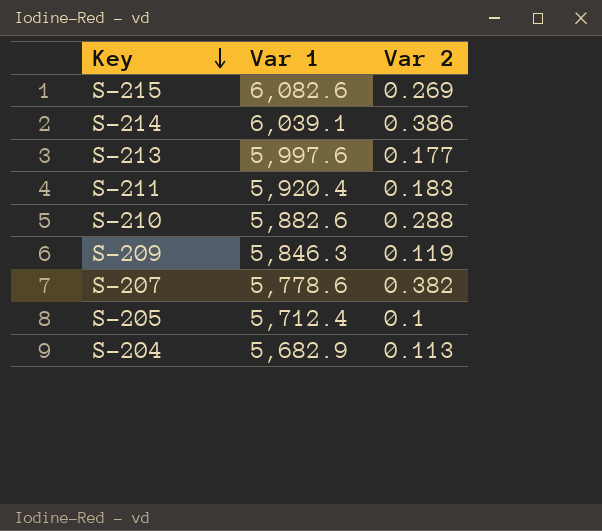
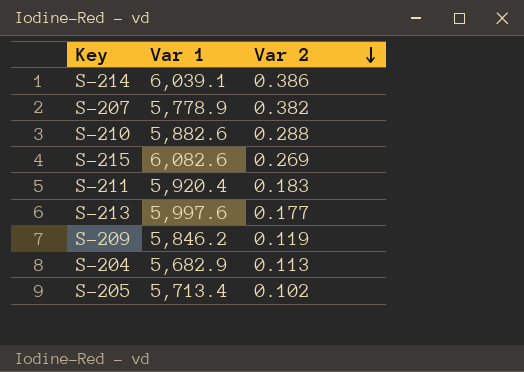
row order: Key descending -> Var 2 descending
S-207 | Var 1: 5,778.6 -> 5,778.9
S-209 | Var 1: 5,846.3 -> 5,846.2
S-205 | Var 1: 5,712.4 -> 5,713.4
S-205 | Var 2: 0.1 -> 0.102

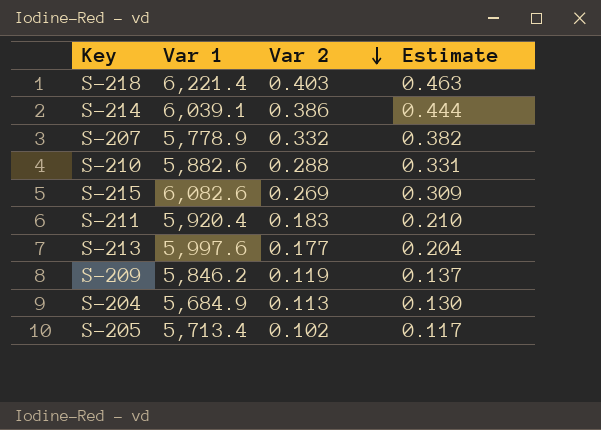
column Estimate | formula: none -> [Var 2] * 1.15
row S-218: none -> 6,221.4 | 0.403 | 0.463
S-207 | Var 2: 0.382 -> 0.332
S-204 | Var 1: 5,682.9 -> 5,684.9

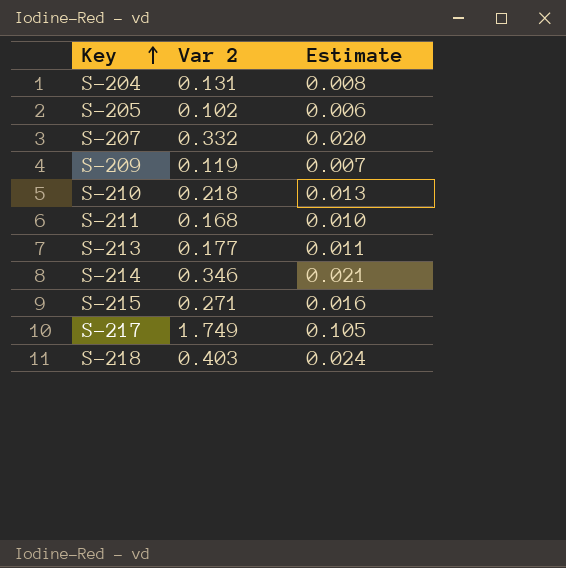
row order: Var 2 descending -> Key ascending
column Var 1 | position: 2 -> none
column Estimate | formula: [Var 2] * 1.15 -> [Var 2] * 0.06
S-204 | Var 2: 0.113 -> 0.131
S-210 | Var 2: 0.288 -> 0.218
S-211 | Var 2: 0.183 -> 0.168
S-214 | Var 2: 0.386 -> 0.346
S-215 | Var 2: 0.269 -> 0.271
row S-217: none -> 1.749 | 0.105

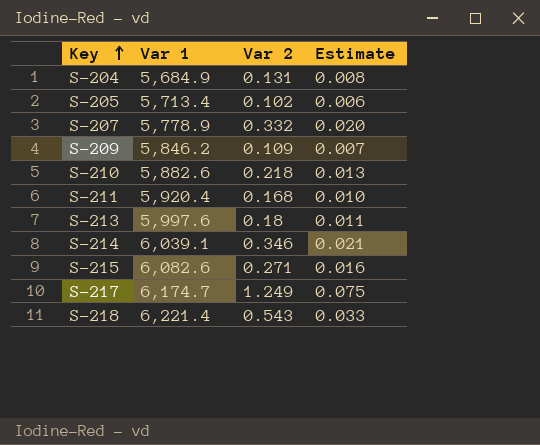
column Var 1 | position: none -> 2
S-209 | Var 2: 0.119 -> 0.109
S-213 | Var 2: 0.177 -> 0.18
S-217 | Var 2: 1.749 -> 1.249
S-217 | Estimate: 0.105 -> 0.075
S-218 | Var 2: 0.403 -> 0.543
S-218 | Estimate: 0.024 -> 0.033

